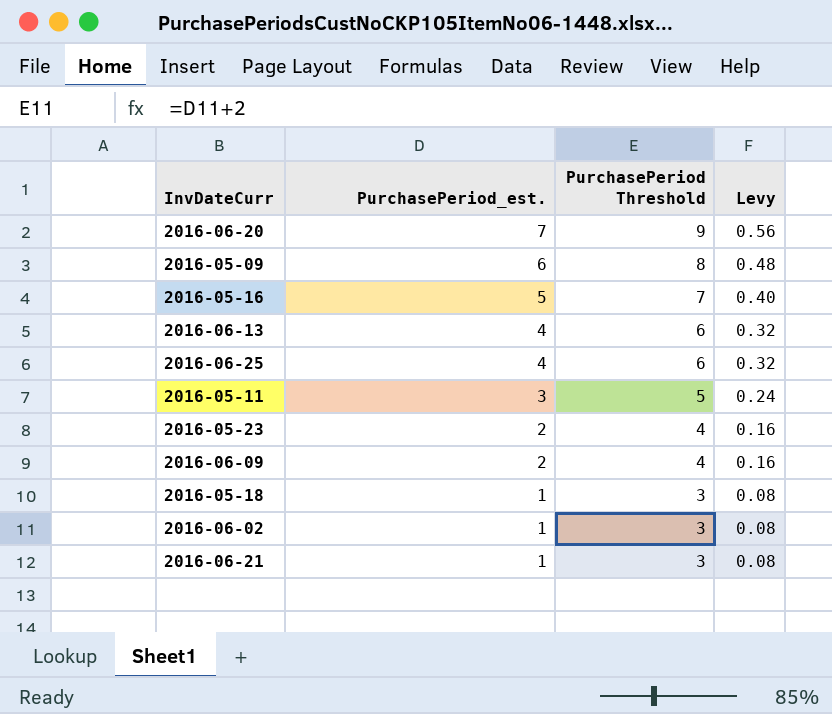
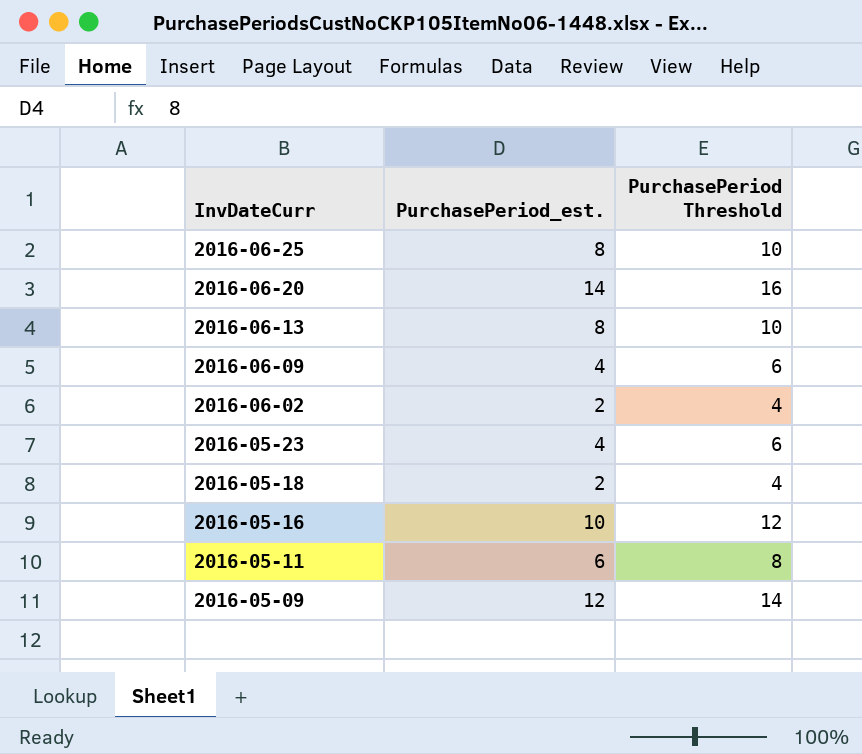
row order: PurchasePeriod_est. descending -> InvDateCurr descending
column Levy | formula: [PurchasePeriod_est.] * 0.08 -> none
row 2016-06-21: 1 | 3 | 0.08 -> none
2016-06-25 | PurchasePeriod_est.: 4 -> 8
2016-06-25 | PurchasePeriod Threshold: 6 -> 10
2016-06-20 | PurchasePeriod_est.: 7 -> 14
2016-06-20 | PurchasePeriod Threshold: 9 -> 16
2016-06-13 | PurchasePeriod_est.: 4 -> 8
2016-06-13 | PurchasePeriod Threshold: 6 -> 10
2016-06-09 | PurchasePeriod_est.: 2 -> 4
2016-06-09 | PurchasePeriod Threshold: 4 -> 6
2016-06-02 | PurchasePeriod_est.: 1 -> 2
2016-06-02 | PurchasePeriod Threshold: 3 -> 4
2016-05-23 | PurchasePeriod_est.: 2 -> 4
2016-05-23 | PurchasePeriod Threshold: 4 -> 6
2016-05-18 | PurchasePeriod_est.: 1 -> 2
2016-05-18 | PurchasePeriod Threshold: 3 -> 4
2016-05-16 | PurchasePeriod_est.: 5 -> 10
2016-05-16 | PurchasePeriod Threshold: 7 -> 12
2016-05-11 | PurchasePeriod_est.: 3 -> 6
2016-05-11 | PurchasePeriod Threshold: 5 -> 8
2016-05-09 | PurchasePeriod_est.: 6 -> 12
2016-05-09 | PurchasePeriod Threshold: 8 -> 14

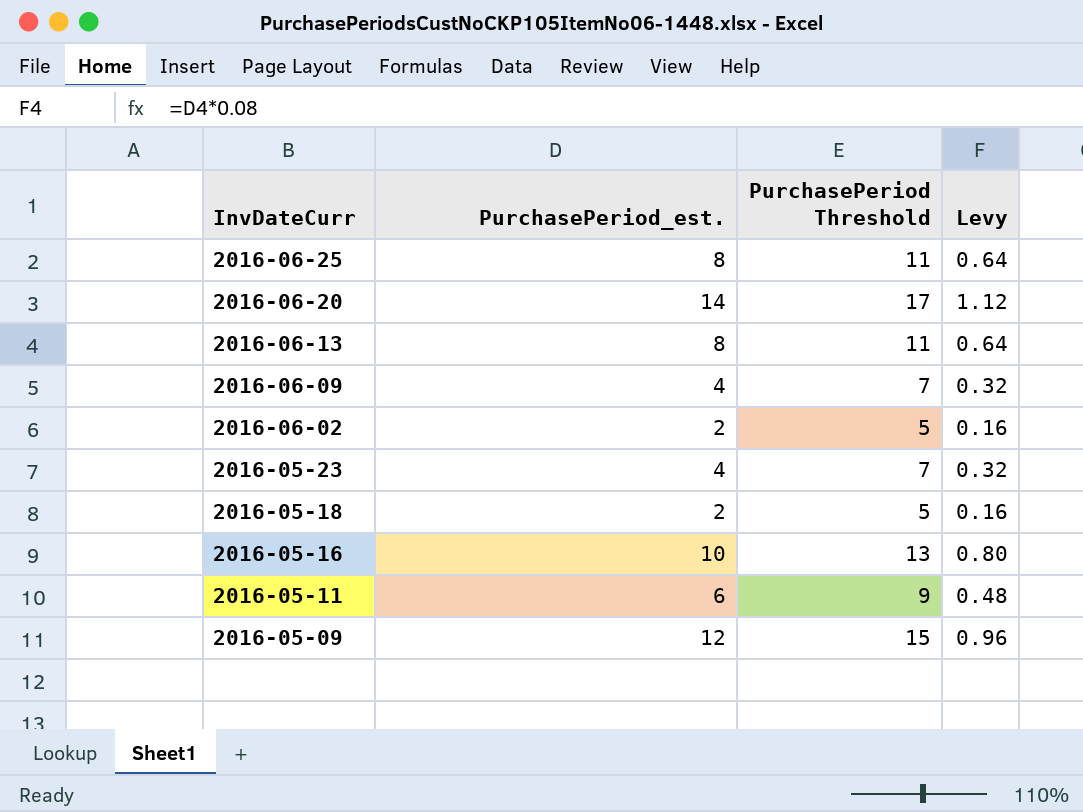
column PurchasePeriod Threshold | formula: [PurchasePeriod_est.] + 2 -> [PurchasePeriod_est.] + 3
column Levy | formula: none -> [PurchasePeriod_est.] * 0.08

